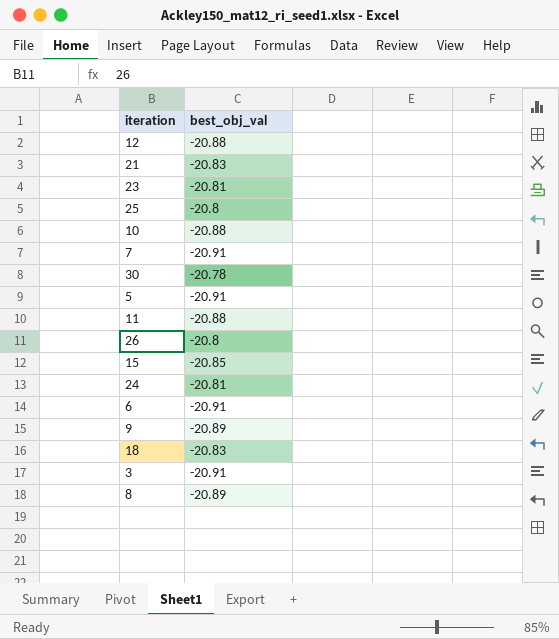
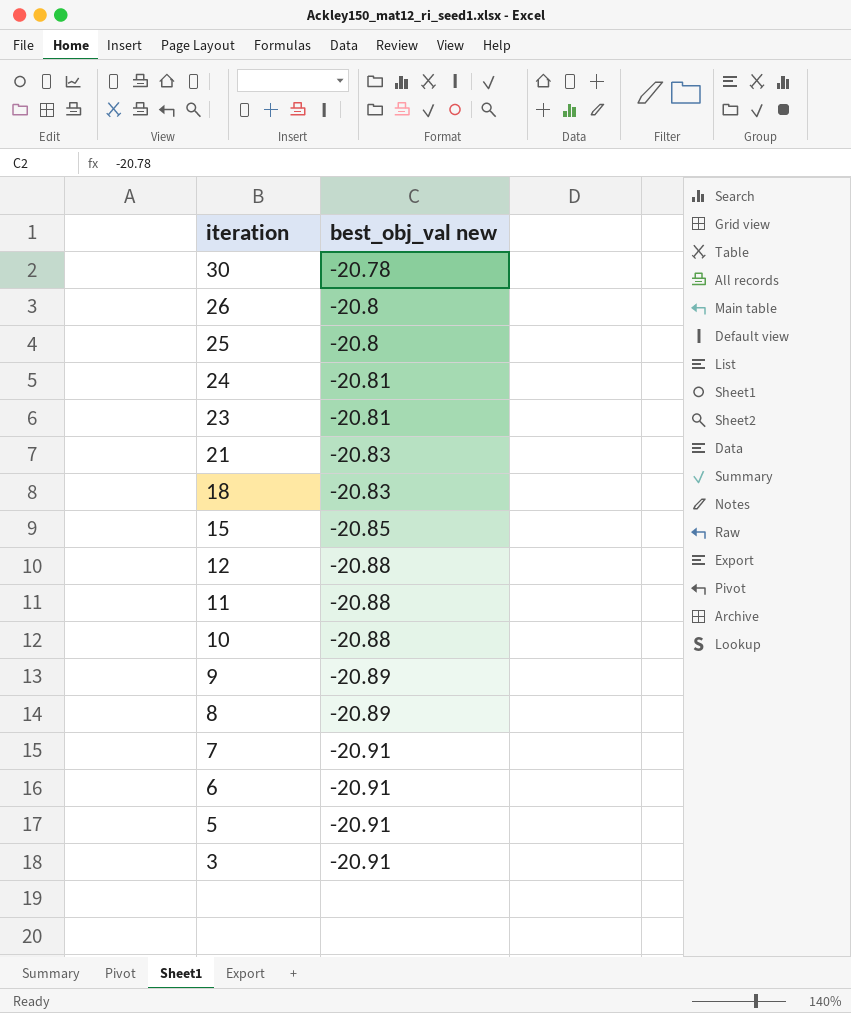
row order: none -> iteration descending
column name: best_obj_val -> best_obj_val new

